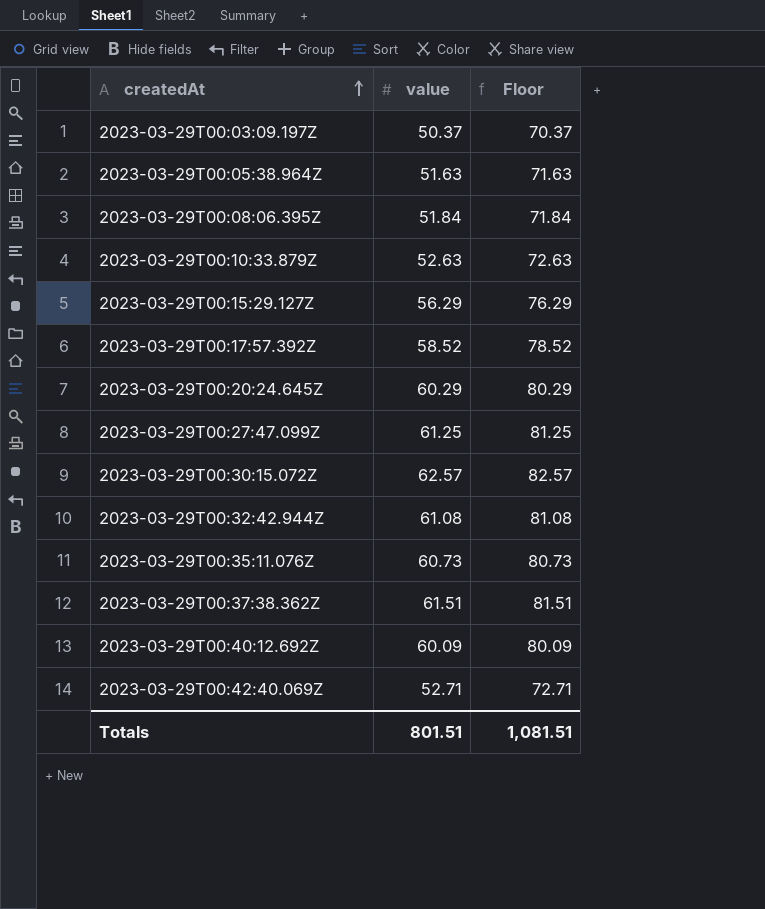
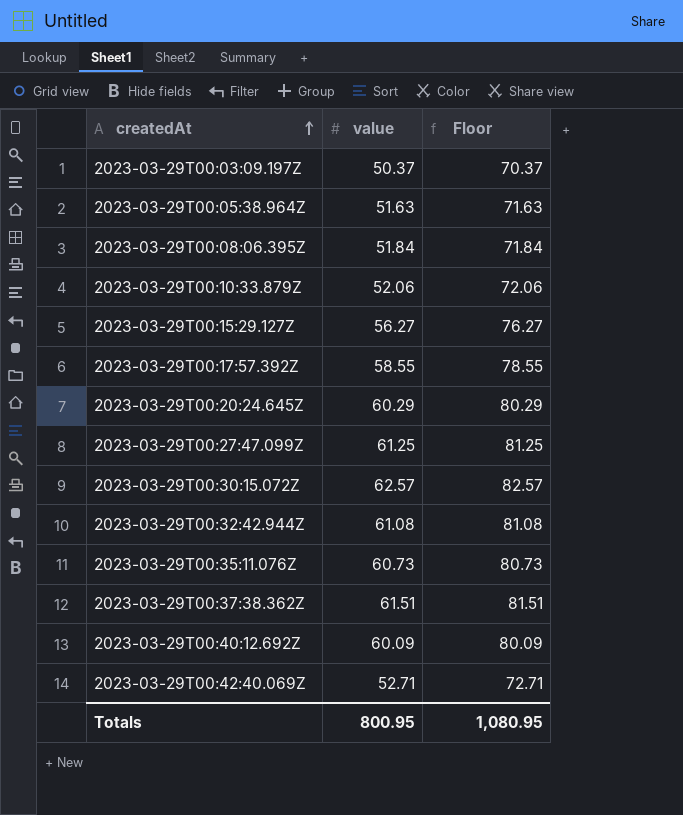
2023-03-29T00:10:33.879Z | value: 52.63 -> 52.06
2023-03-29T00:10:33.879Z | Floor: 72.63 -> 72.06
2023-03-29T00:15:29.127Z | value: 56.29 -> 56.27
2023-03-29T00:15:29.127Z | Floor: 76.29 -> 76.27
2023-03-29T00:17:57.392Z | value: 58.52 -> 58.55
2023-03-29T00:17:57.392Z | Floor: 78.52 -> 78.55
Totals | value: 801.51 -> 800.95
Totals | Floor: 1,081.51 -> 1,080.95

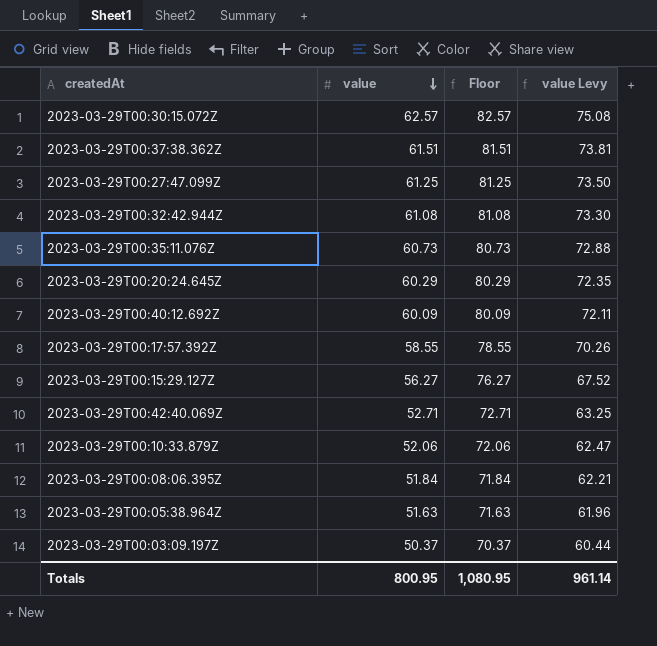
row order: createdAt ascending -> value descending
column value Levy | formula: none -> [value] * 1.2

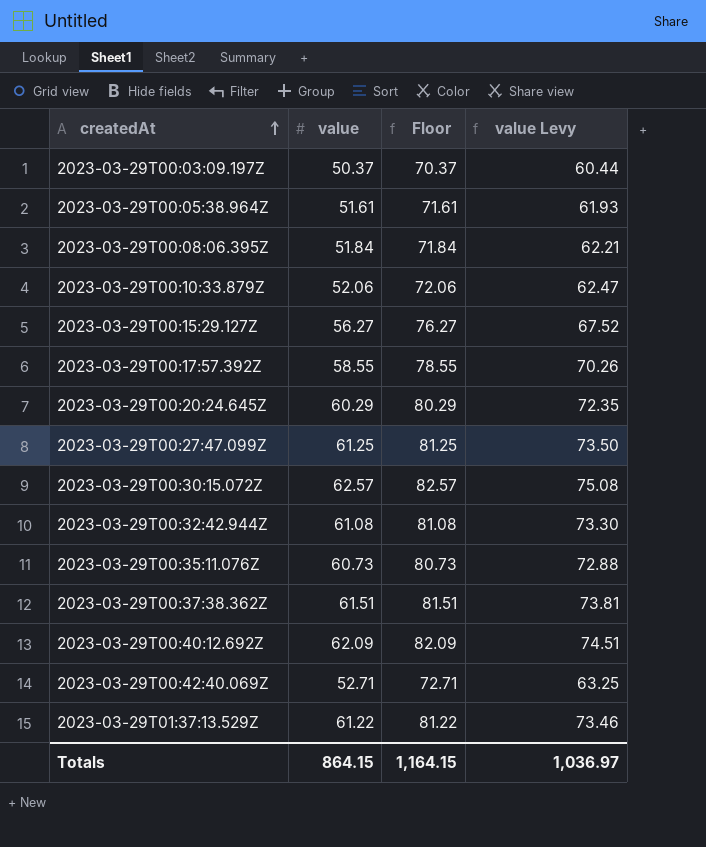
row order: value descending -> createdAt ascending
2023-03-29T00:05:38.964Z | value: 51.63 -> 51.61
2023-03-29T00:05:38.964Z | Floor: 71.63 -> 71.61
2023-03-29T00:05:38.964Z | value Levy: 61.96 -> 61.93
2023-03-29T00:40:12.692Z | value: 60.09 -> 62.09
2023-03-29T00:40:12.692Z | Floor: 80.09 -> 82.09
2023-03-29T00:40:12.692Z | value Levy: 72.11 -> 74.51
row 2023-03-29T01:37:13.529Z: none -> 61.22 | 81.22 | 73.46
Totals | value: 800.95 -> 864.15
Totals | Floor: 1,080.95 -> 1,164.15
Totals | value Levy: 961.14 -> 1,036.97

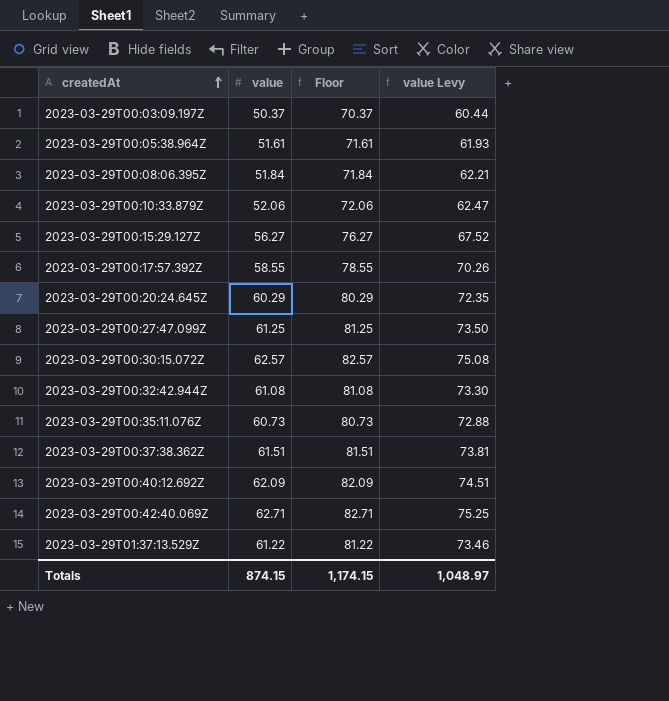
2023-03-29T00:42:40.069Z | value: 52.71 -> 62.71
2023-03-29T00:42:40.069Z | Floor: 72.71 -> 82.71
2023-03-29T00:42:40.069Z | value Levy: 63.25 -> 75.25
Totals | value: 864.15 -> 874.15
Totals | Floor: 1,164.15 -> 1,174.15
Totals | value Levy: 1,036.97 -> 1,048.97

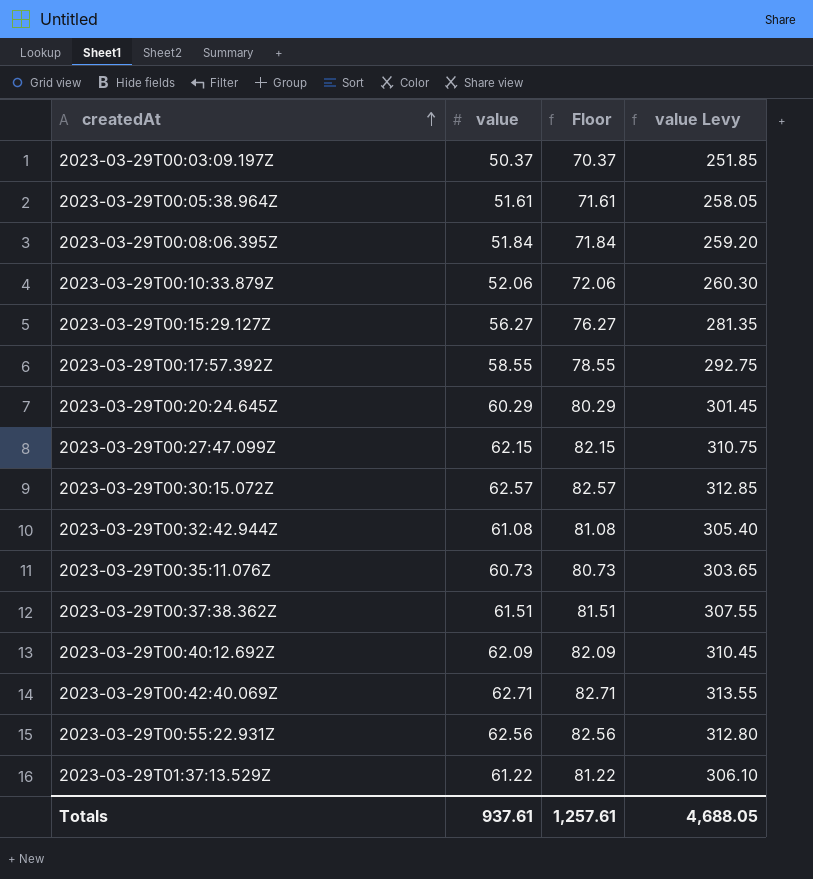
column value Levy | formula: [value] * 1.2 -> [value] * 5
2023-03-29T00:27:47.099Z | value: 61.25 -> 62.15
2023-03-29T00:27:47.099Z | Floor: 81.25 -> 82.15
row 2023-03-29T00:55:22.931Z: none -> 62.56 | 82.56 | 312.80
Totals | value: 874.15 -> 937.61
Totals | Floor: 1,174.15 -> 1,257.61
Totals | value Levy: 1,048.97 -> 4,688.05

